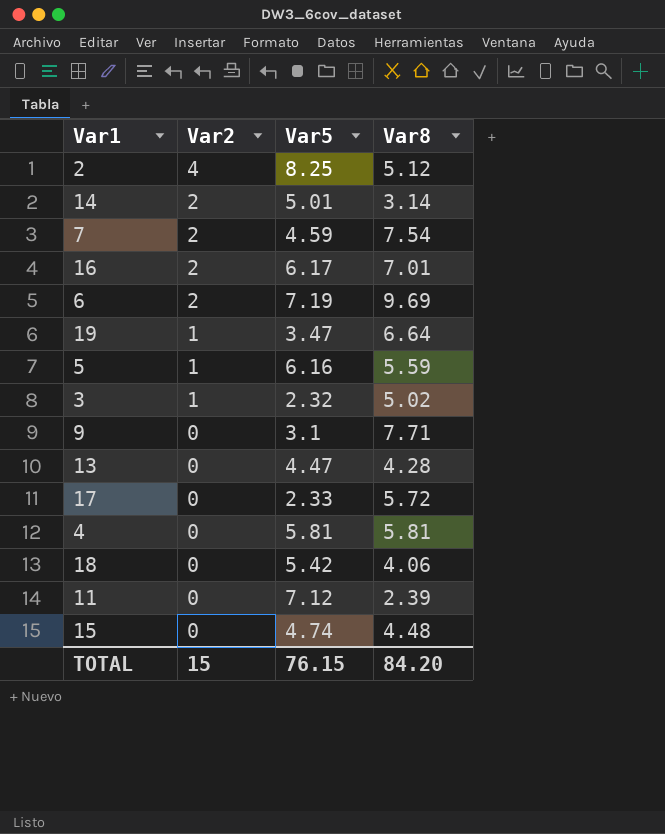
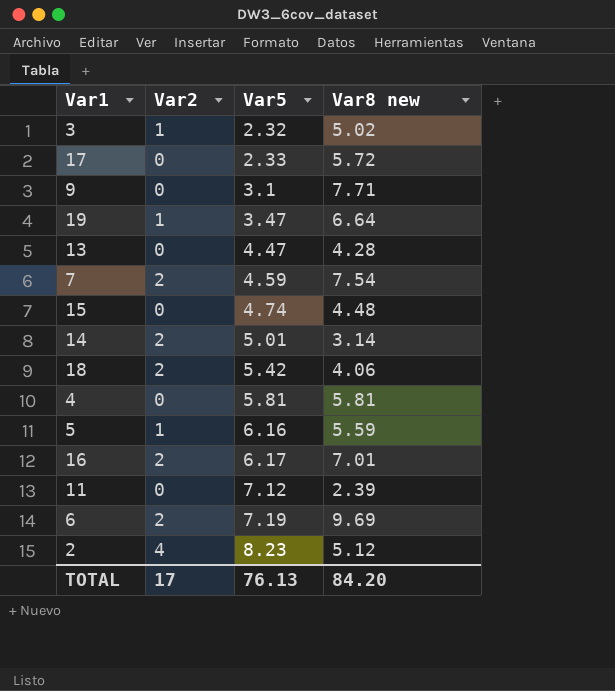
row order: Var2 descending -> Var5 ascending
column name: Var8 -> Var8 new
18 | Var2: 0 -> 2
2 | Var5: 8.25 -> 8.23
TOTAL | Var2: 15 -> 17
TOTAL | Var5: 76.15 -> 76.13

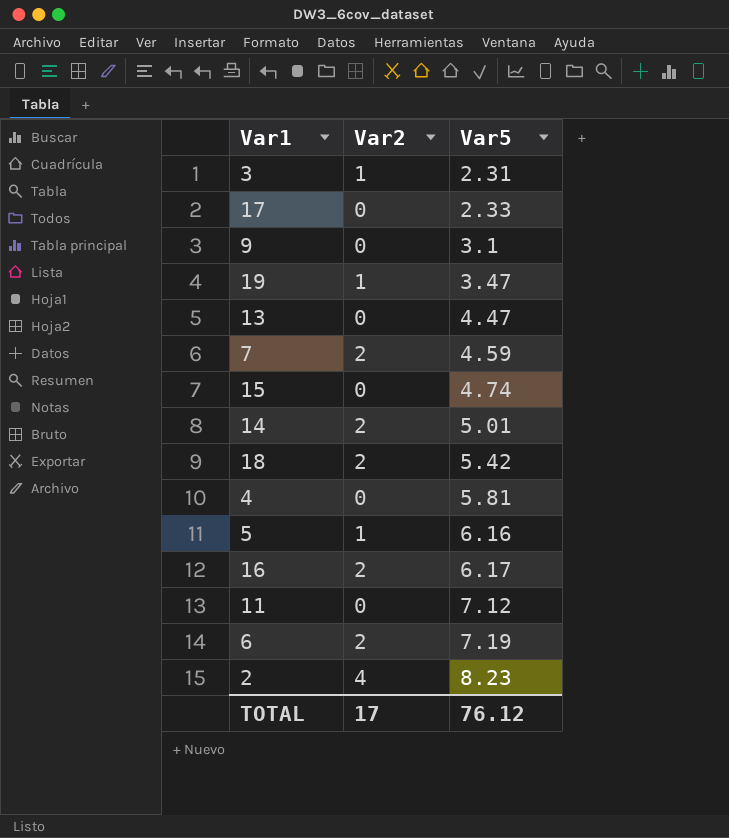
column Var8 new | position: 4 -> none
3 | Var5: 2.32 -> 2.31
TOTAL | Var5: 76.13 -> 76.12

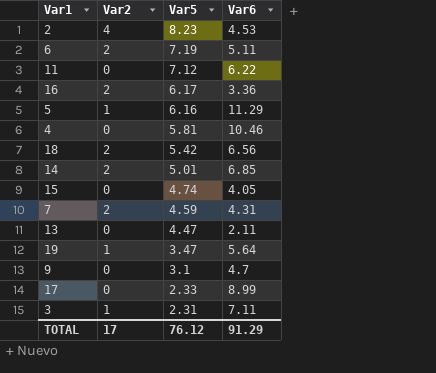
row order: Var5 ascending -> Var5 descending
column Var6 | position: none -> 4

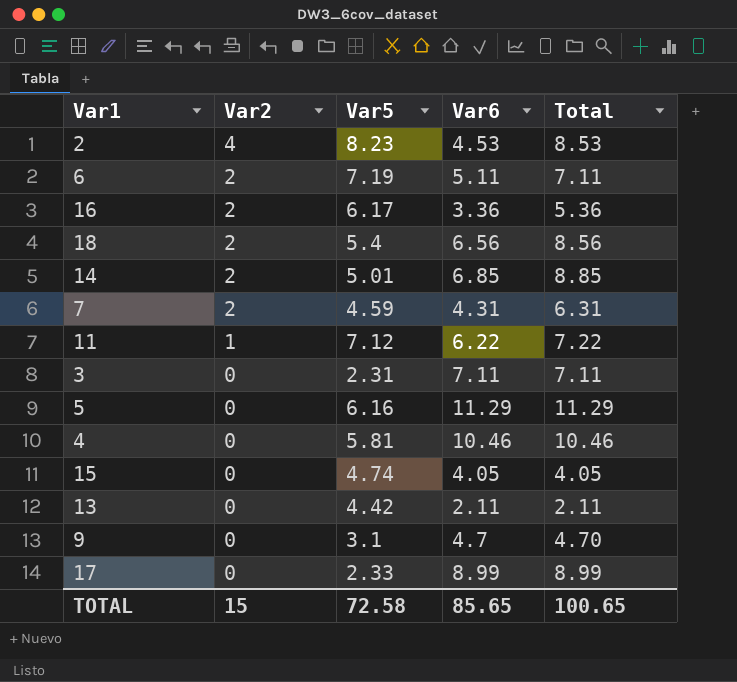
row order: Var5 descending -> Var2 descending
column Total | formula: none -> [Var2] + [Var6]
row 19: 1 | 3.47 | 5.64 -> none
18 | Var5: 5.42 -> 5.4
11 | Var2: 0 -> 1
3 | Var2: 1 -> 0
5 | Var2: 1 -> 0
13 | Var5: 4.47 -> 4.42
TOTAL | Var2: 17 -> 15
TOTAL | Var5: 76.12 -> 72.58
TOTAL | Var6: 91.29 -> 85.65

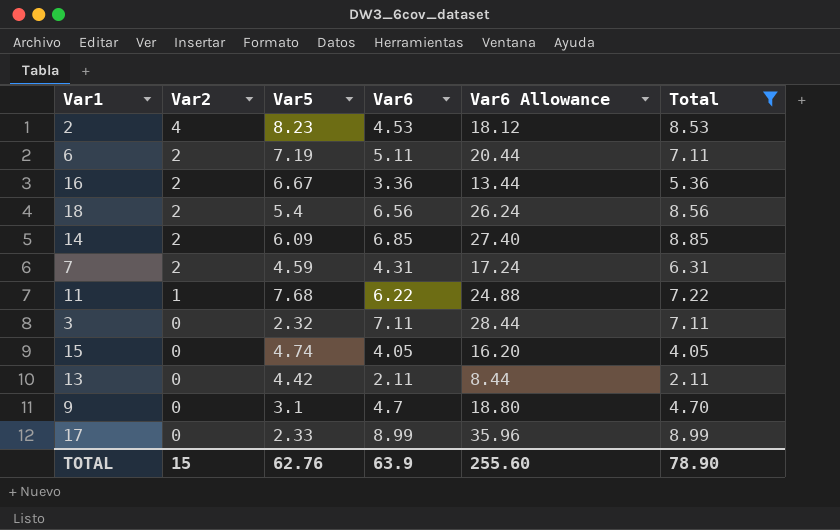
filter: none -> Total <= 8.99
column Var6 Allowance | formula: none -> [Var6] * 4
16 | Var5: 6.17 -> 6.67
14 | Var5: 5.01 -> 6.09
11 | Var5: 7.12 -> 7.68
3 | Var5: 2.31 -> 2.32
TOTAL | Var5: 72.58 -> 62.76
TOTAL | Var6: 85.65 -> 63.9
TOTAL | Total: 100.65 -> 78.90

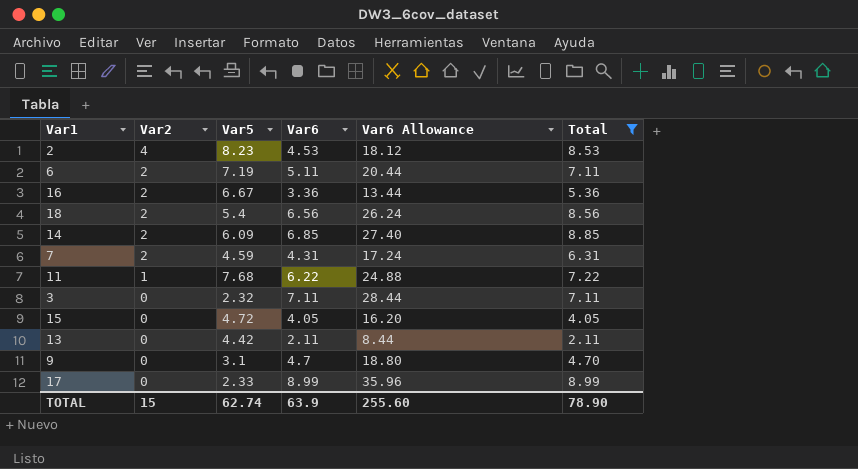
15 | Var5: 4.74 -> 4.72
TOTAL | Var5: 62.76 -> 62.74

